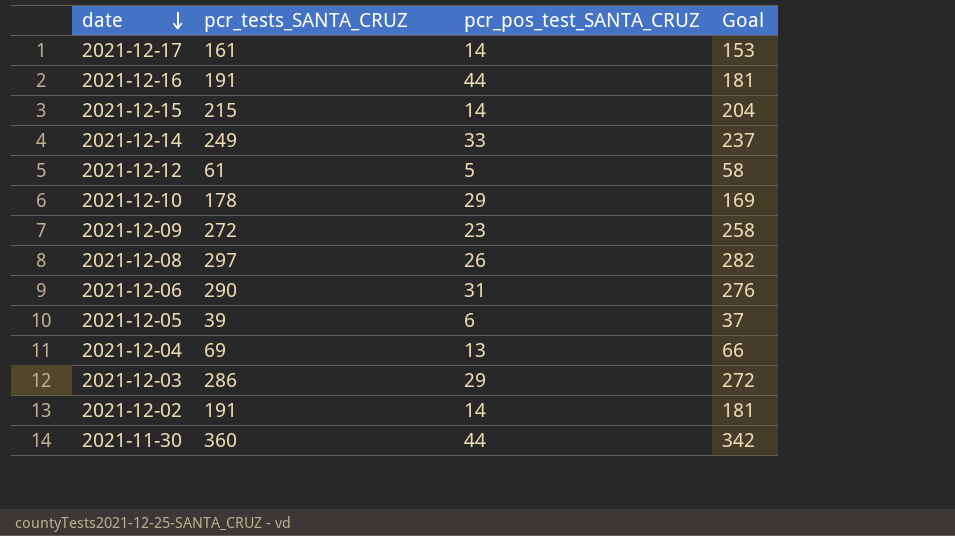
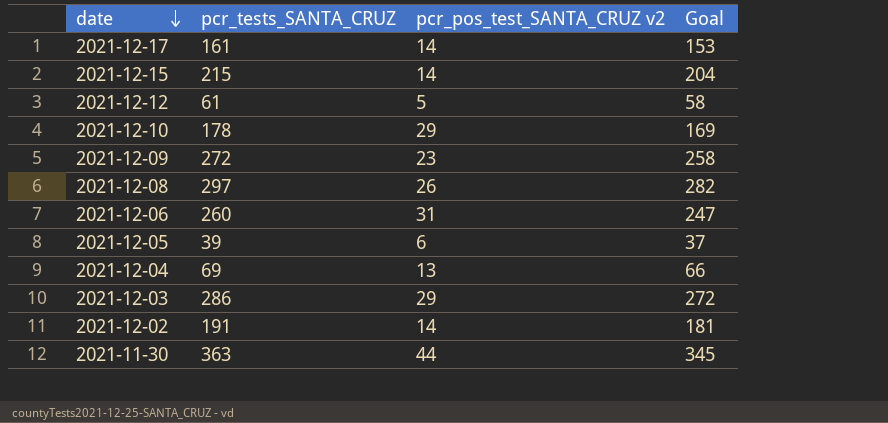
column name: pcr_pos_test_SANTA_CRUZ -> pcr_pos_test_SANTA_CRUZ v2
row 2021-12-16: 191 | 44 | 181 -> none
row 2021-12-14: 249 | 33 | 237 -> none
2021-12-06 | pcr_tests_SANTA_CRUZ: 290 -> 260
2021-12-06 | Goal: 276 -> 247
2021-11-30 | pcr_tests_SANTA_CRUZ: 360 -> 363
2021-11-30 | Goal: 342 -> 345

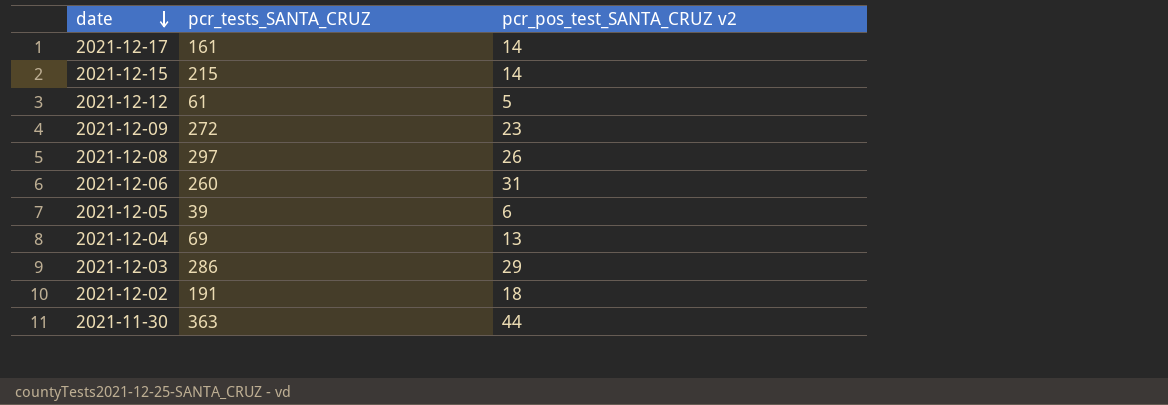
column Goal | formula: [pcr_tests_SANTA_CRUZ] * 0.95 -> none
row 2021-12-10: 178 | 29 | 169 -> none
2021-12-02 | pcr_pos_test_SANTA_CRUZ v2: 14 -> 18

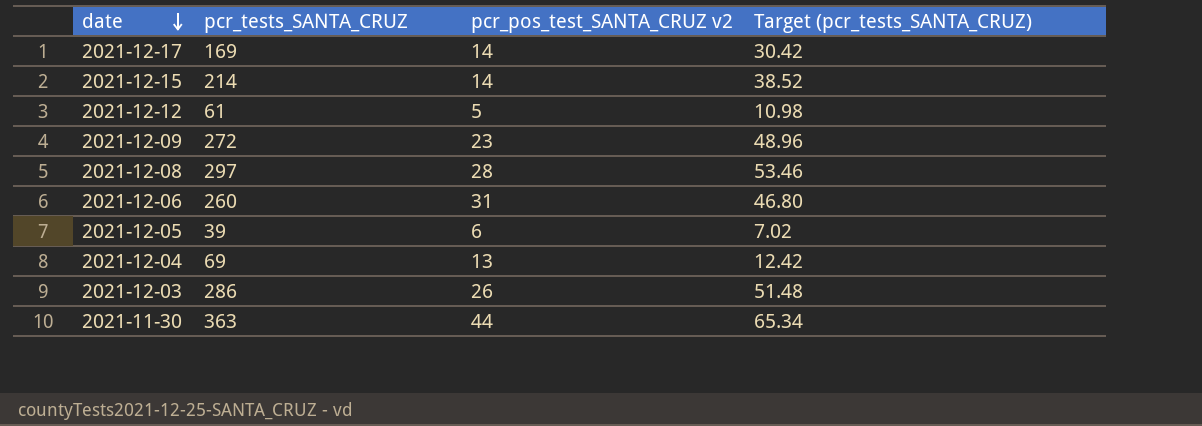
column Target (pcr_tests_SANTA_CRUZ) | formula: none -> [pcr_tests_SANTA_CRUZ] * 0.18
row 2021-12-02: 191 | 18 -> none
2021-12-17 | pcr_tests_SANTA_CRUZ: 161 -> 169
2021-12-15 | pcr_tests_SANTA_CRUZ: 215 -> 214
2021-12-08 | pcr_pos_test_SANTA_CRUZ v2: 26 -> 28
2021-12-03 | pcr_pos_test_SANTA_CRUZ v2: 29 -> 26

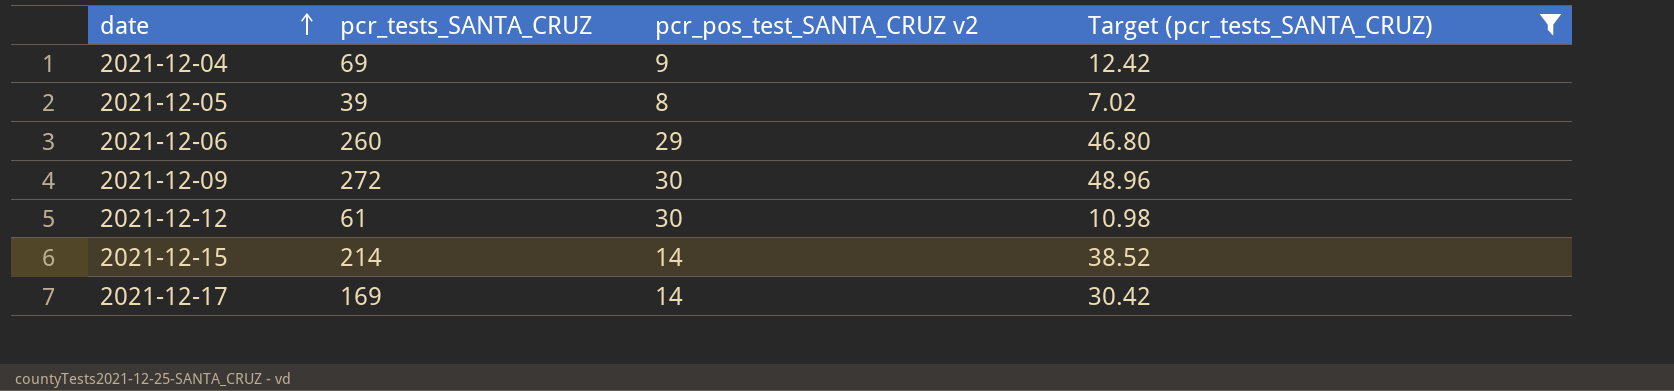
filter: none -> Target (pcr_tests_SANTA_CRUZ) <= 48.96
row order: date descending -> date ascending
2021-12-04 | pcr_pos_test_SANTA_CRUZ v2: 13 -> 9
2021-12-05 | pcr_pos_test_SANTA_CRUZ v2: 6 -> 8
2021-12-06 | pcr_pos_test_SANTA_CRUZ v2: 31 -> 29
2021-12-09 | pcr_pos_test_SANTA_CRUZ v2: 23 -> 30
2021-12-12 | pcr_pos_test_SANTA_CRUZ v2: 5 -> 30

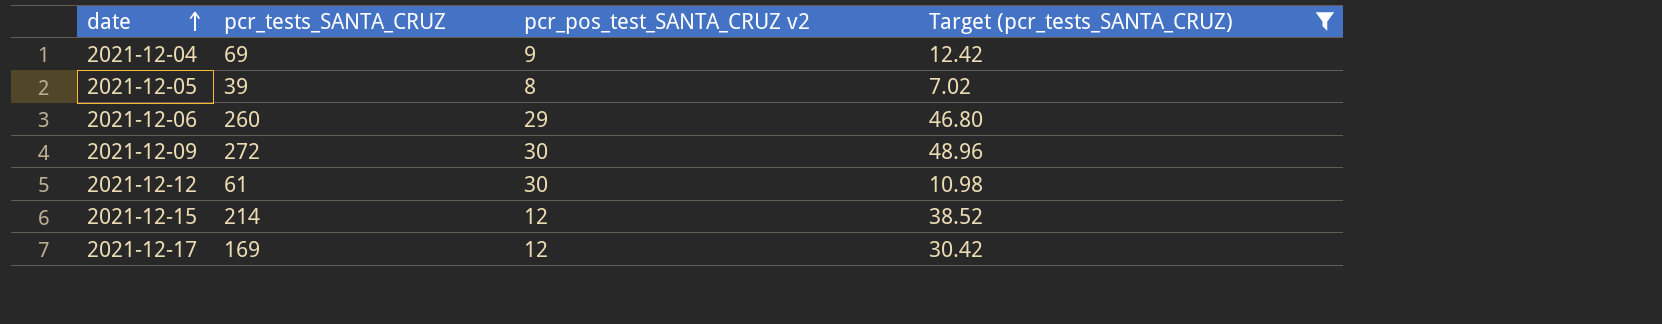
2021-12-15 | pcr_pos_test_SANTA_CRUZ v2: 14 -> 12
2021-12-17 | pcr_pos_test_SANTA_CRUZ v2: 14 -> 12

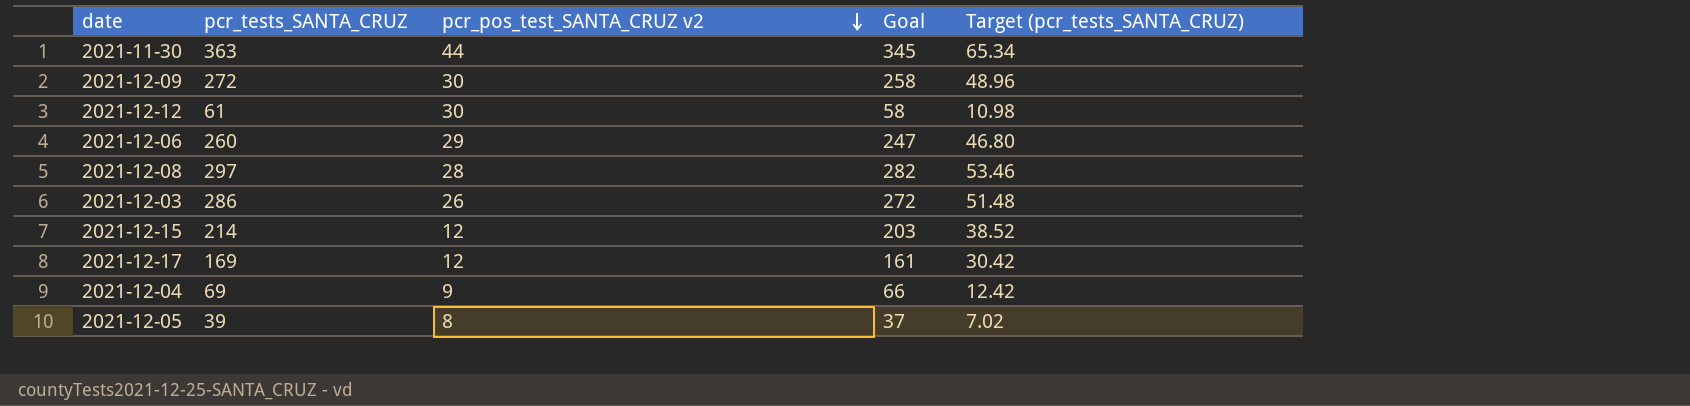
filter: Target (pcr_tests_SANTA_CRUZ) <= 48.96 -> none
row order: date ascending -> pcr_pos_test_SANTA_CRUZ v2 descending
column Goal | formula: none -> [pcr_tests_SANTA_CRUZ] * 0.95

